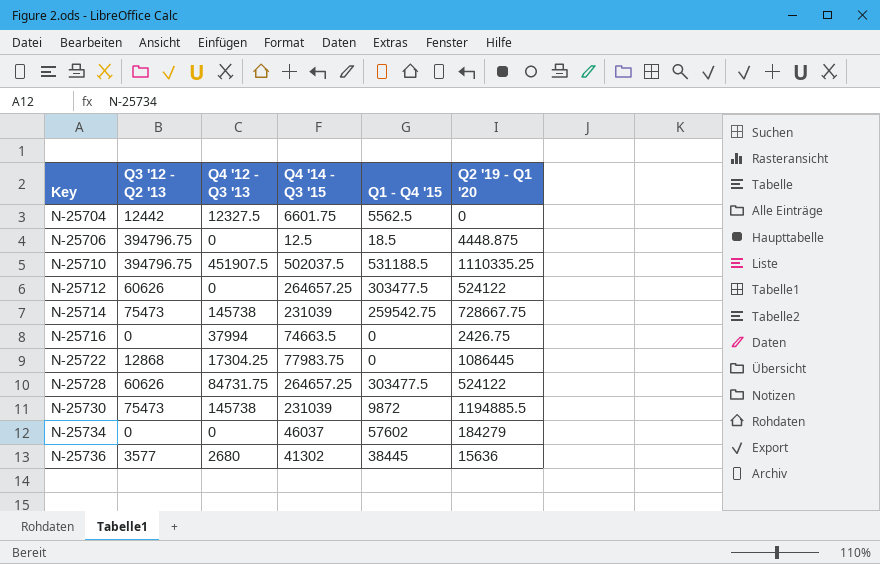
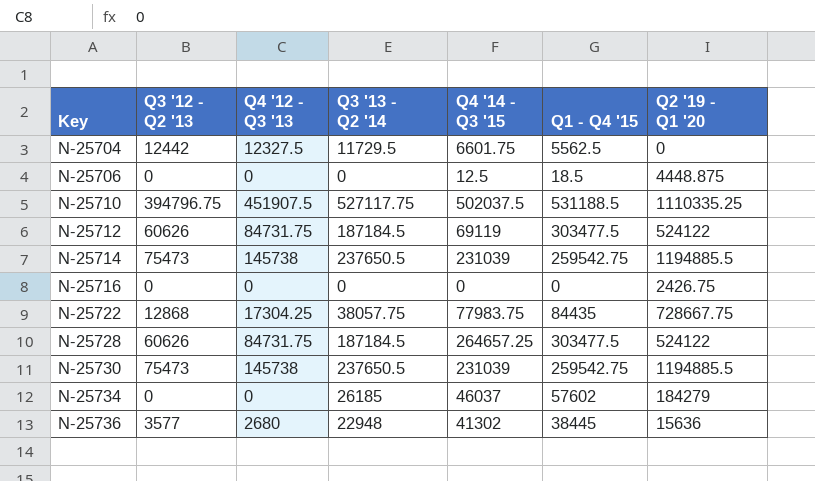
column Q3 '13 - Q2 '14 | position: none -> 4
N-25706 | Q3 '12 - Q2 '13: 394796.75 -> 0
N-25712 | Q4 '12 - Q3 '13: 0 -> 84731.75
N-25712 | Q4 '14 - Q3 '15: 264657.25 -> 69119
N-25714 | Q2 '19 - Q1 '20: 728667.75 -> 1194885.5
N-25716 | Q4 '12 - Q3 '13: 37994 -> 0
N-25716 | Q4 '14 - Q3 '15: 74663.5 -> 0
N-25722 | Q1 - Q4 '15: 0 -> 84435
N-25722 | Q2 '19 - Q1 '20: 1086445 -> 728667.75
N-25730 | Q1 - Q4 '15: 9872 -> 259542.75

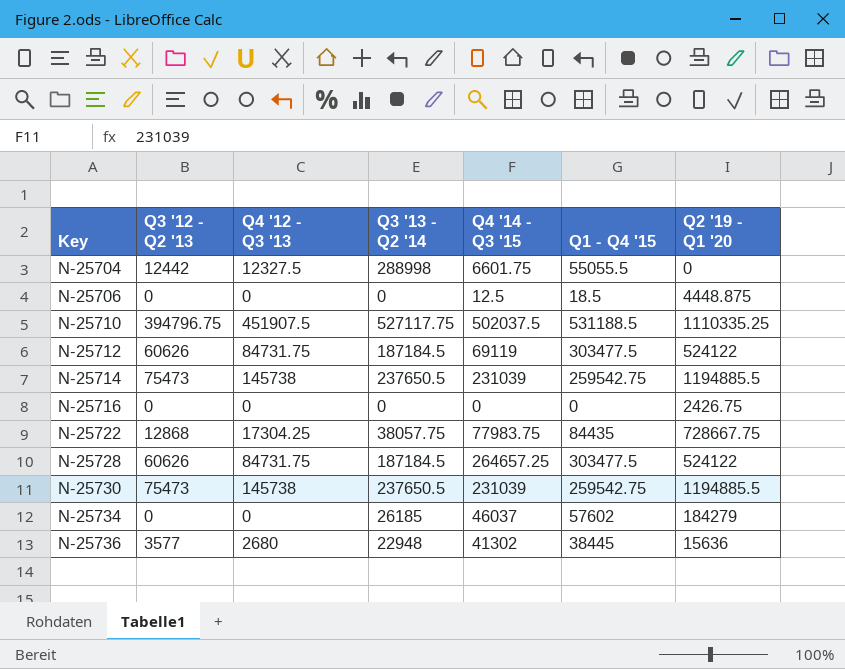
N-25704 | Q3 '13 - Q2 '14: 11729.5 -> 288998
N-25704 | Q1 - Q4 '15: 5562.5 -> 55055.5

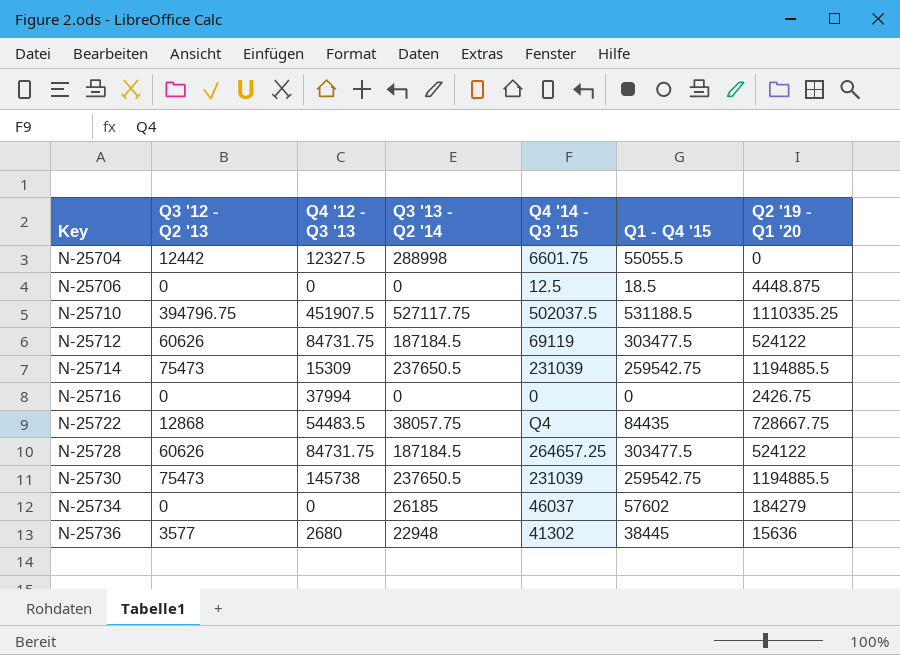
N-25714 | Q4 '12 - Q3 '13: 145738 -> 15309
N-25716 | Q4 '12 - Q3 '13: 0 -> 37994
N-25722 | Q4 '12 - Q3 '13: 17304.25 -> 54483.5
N-25722 | Q4 '14 - Q3 '15: 77983.75 -> Q4

